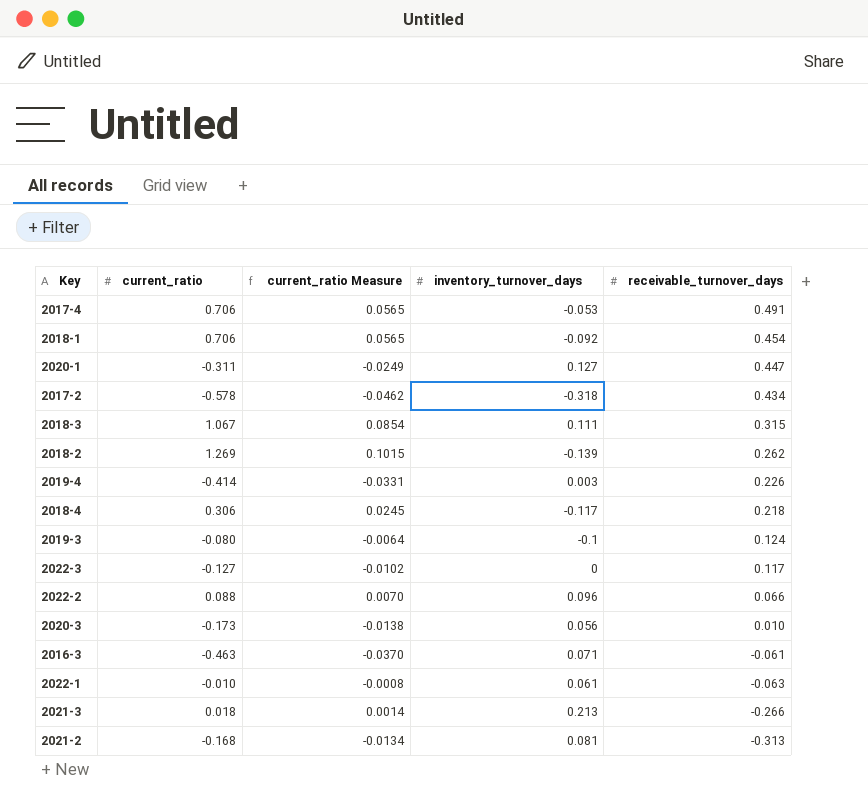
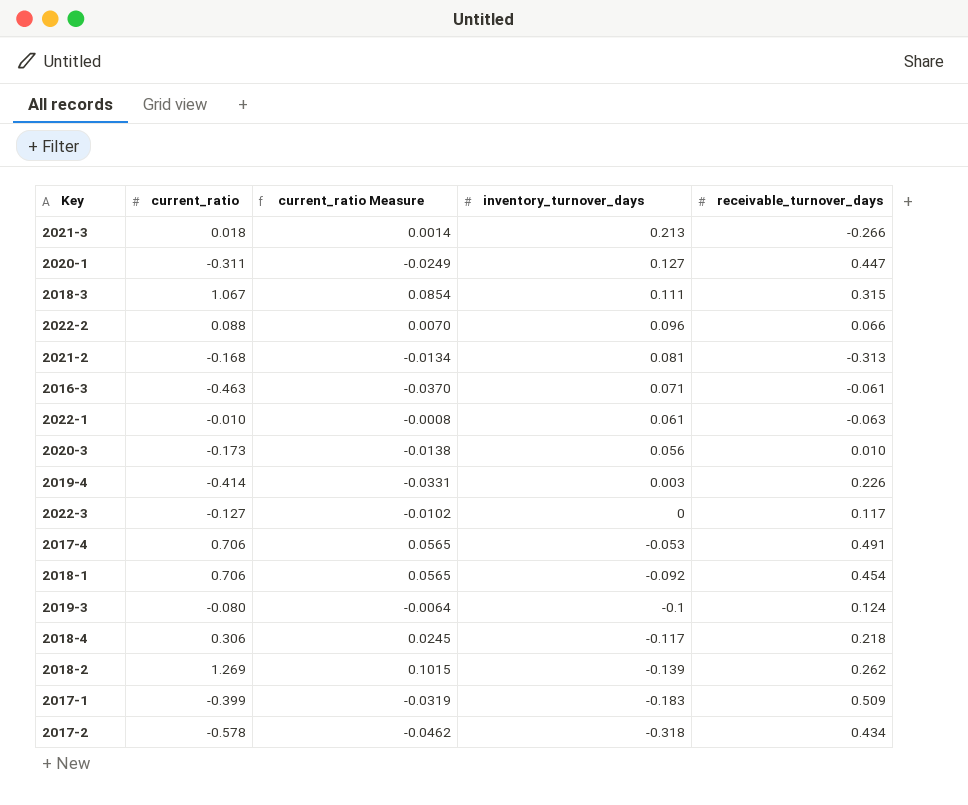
row order: receivable_turnover_days descending -> inventory_turnover_days descending
row 2017-1: none -> -0.399 | -0.0319 | -0.183 | 0.509

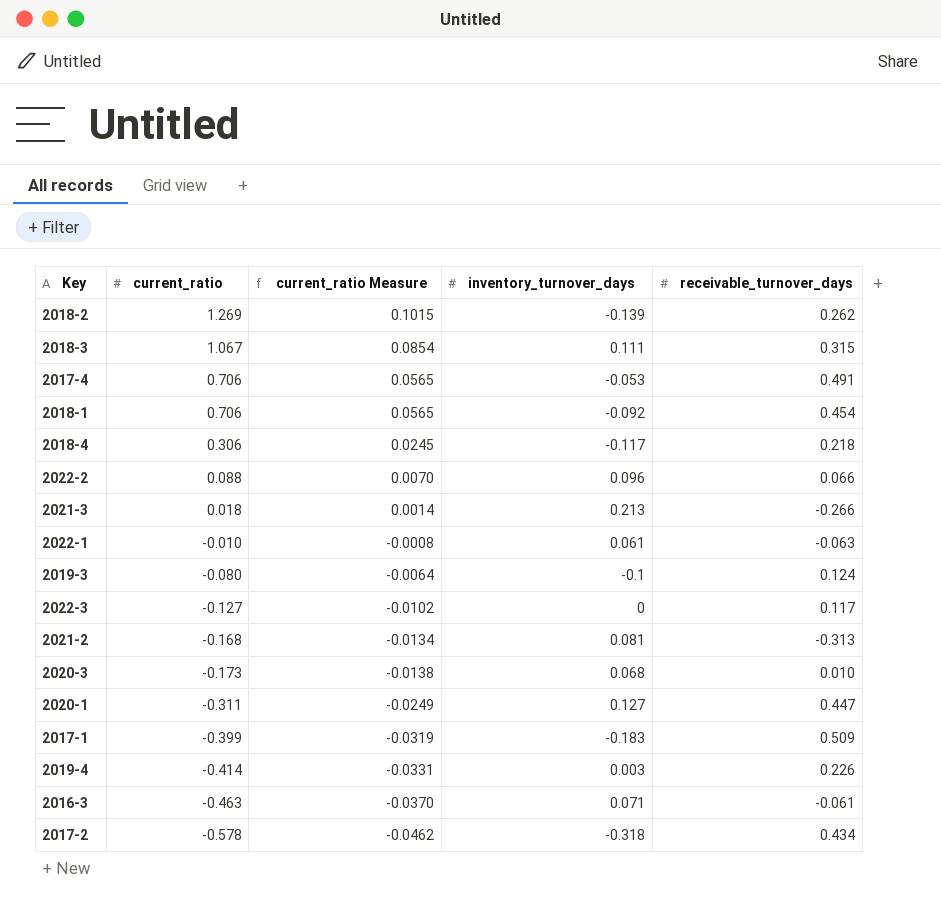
row order: inventory_turnover_days descending -> current_ratio descending
2020-3 | inventory_turnover_days: 0.056 -> 0.068

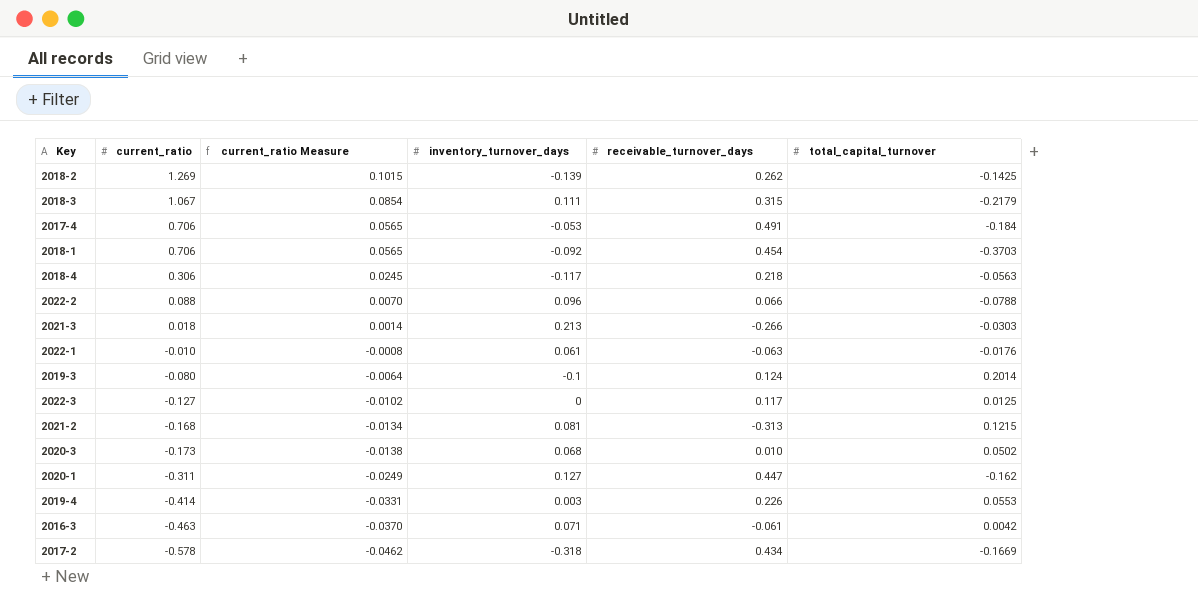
column total_capital_turnover | position: none -> 6
row 2017-1: -0.399 | -0.0319 | -0.183 | 0.509 -> none

